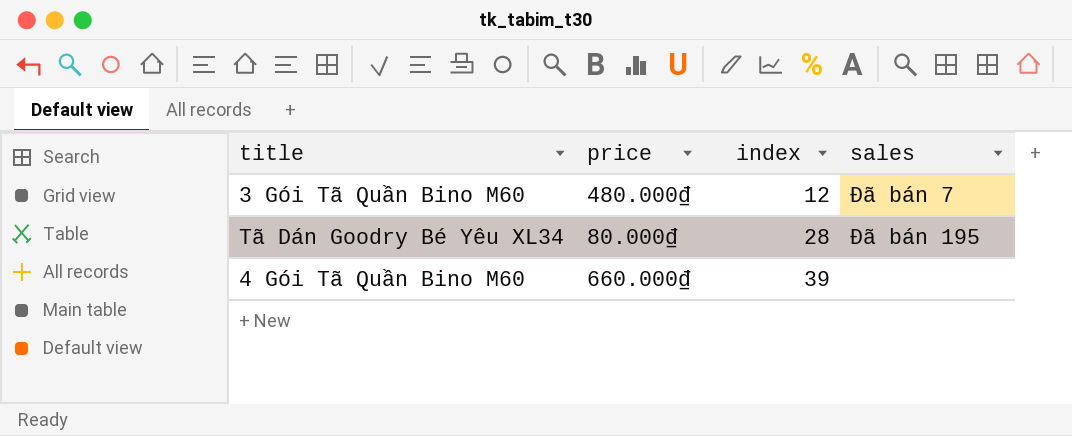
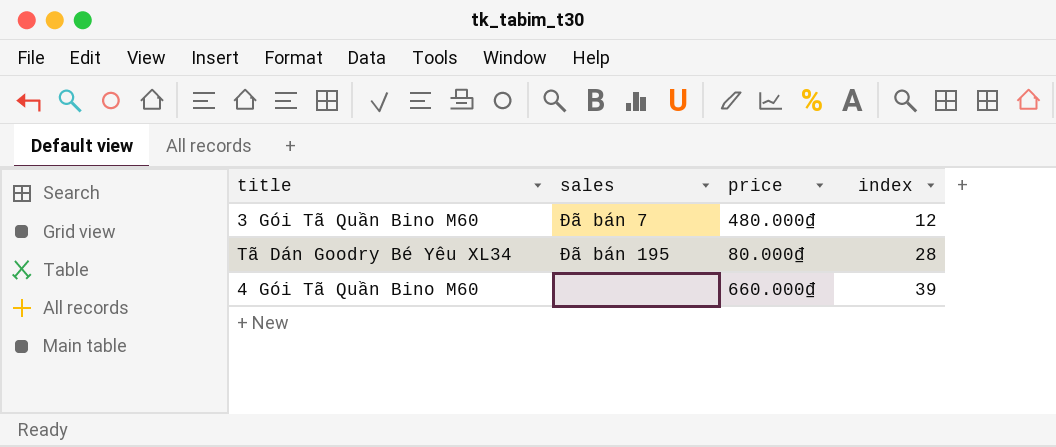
column sales | position: 4 -> 2

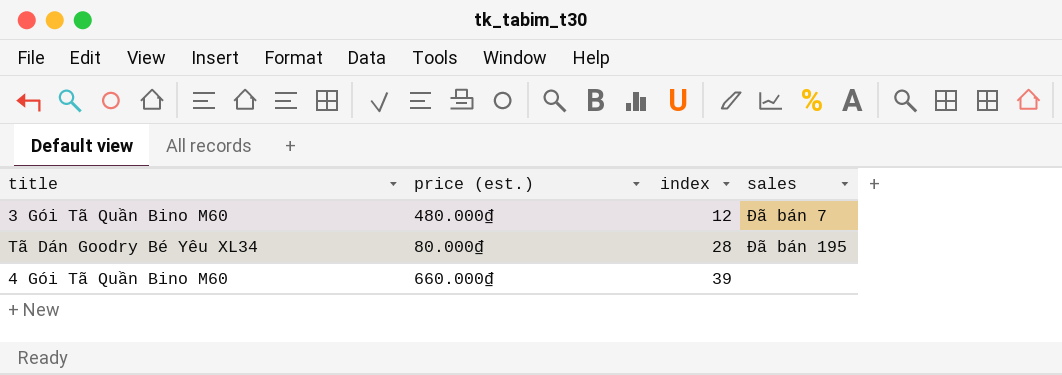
column name: price -> price (est.)
column sales | position: 2 -> 4

